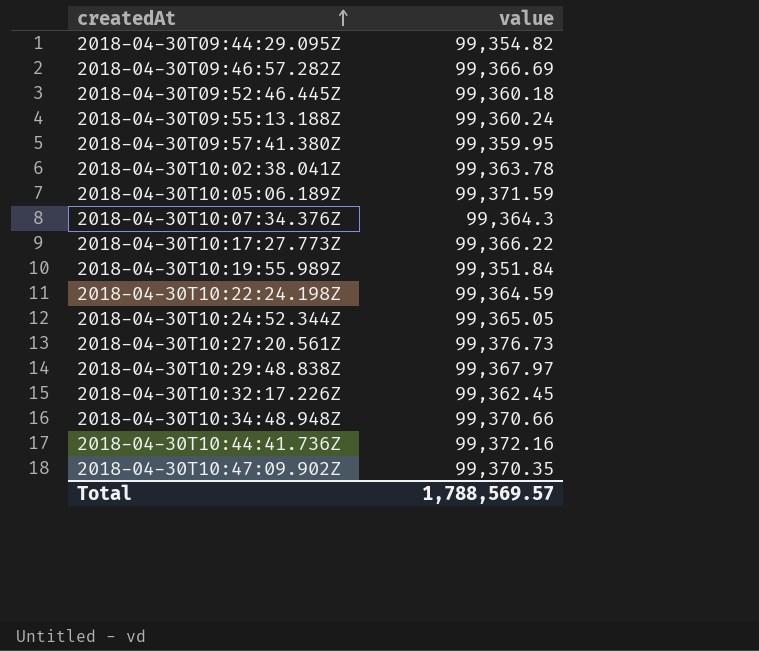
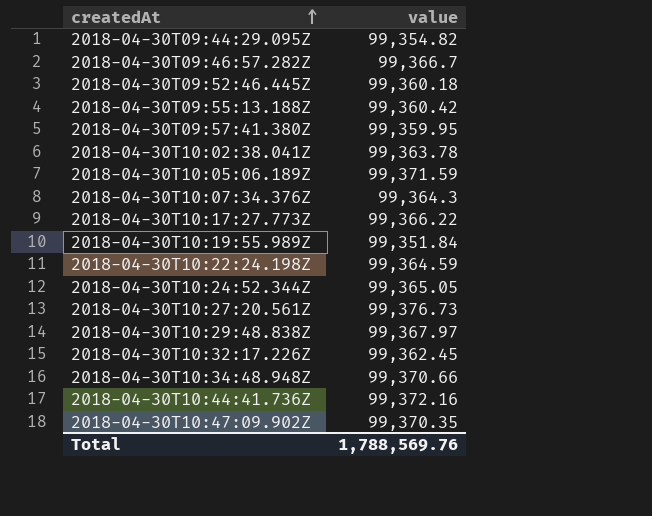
2018-04-30T09:46:57.282Z | value: 99,366.69 -> 99,366.7
2018-04-30T09:55:13.188Z | value: 99,360.24 -> 99,360.42
Total | value: 1,788,569.57 -> 1,788,569.76

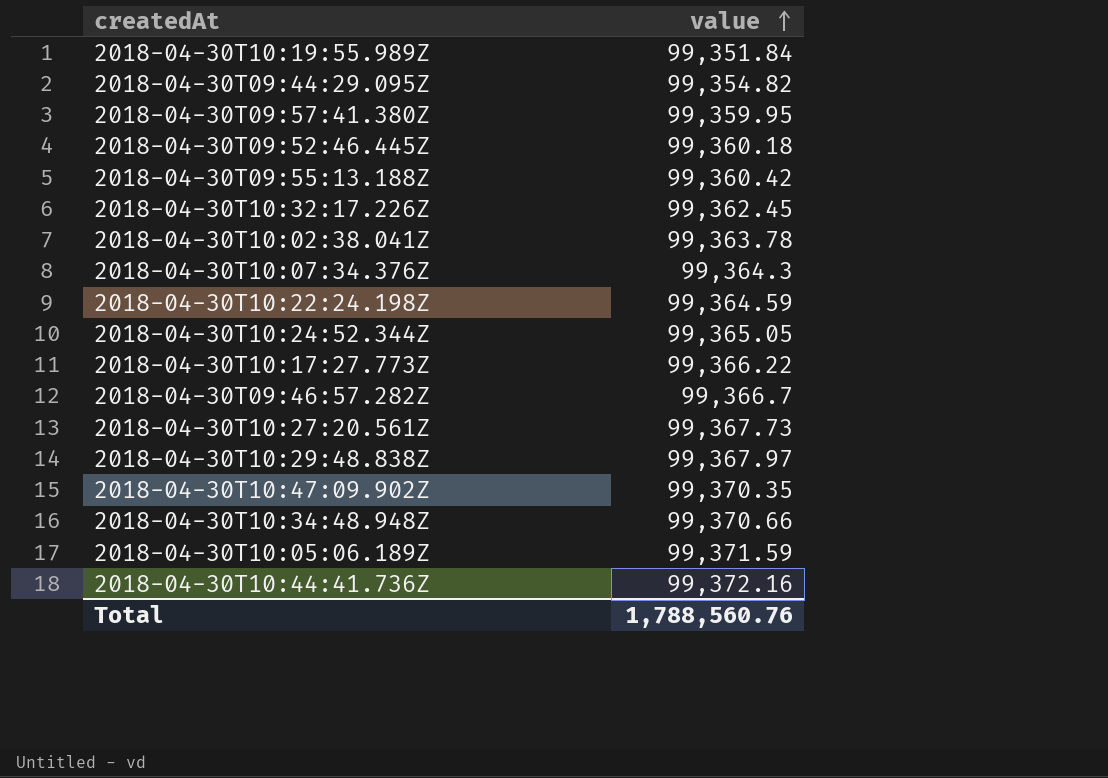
row order: createdAt ascending -> value ascending
2018-04-30T10:27:20.561Z | value: 99,376.73 -> 99,367.73
Total | value: 1,788,569.76 -> 1,788,560.76

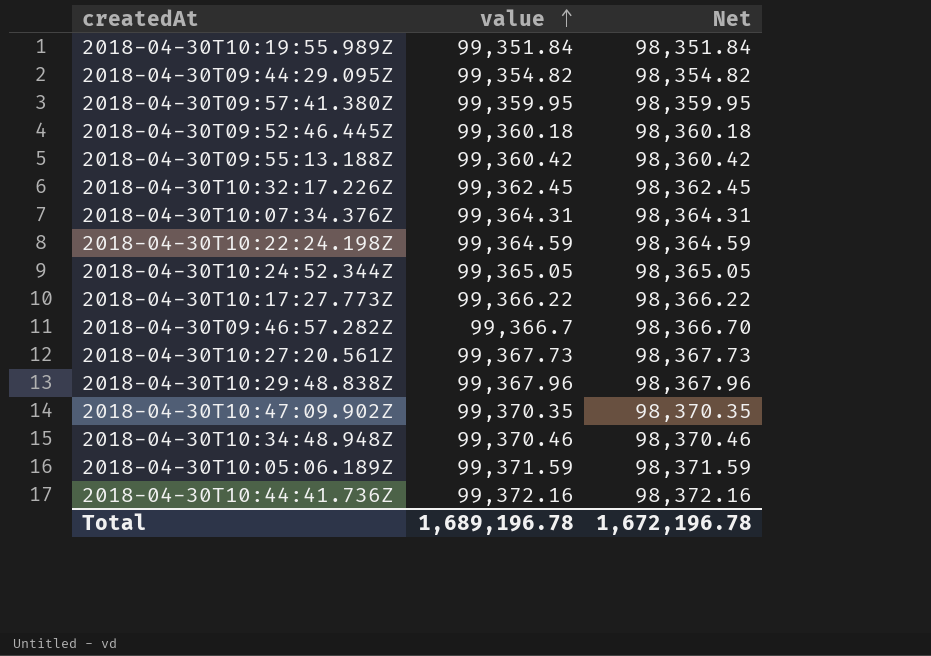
column Net | formula: none -> [value] - 1000
row 2018-04-30T10:02:38.041Z: 99,363.78 -> none
2018-04-30T10:07:34.376Z | value: 99,364.3 -> 99,364.31
2018-04-30T10:29:48.838Z | value: 99,367.97 -> 99,367.96
2018-04-30T10:34:48.948Z | value: 99,370.66 -> 99,370.46
Total | value: 1,788,560.76 -> 1,689,196.78

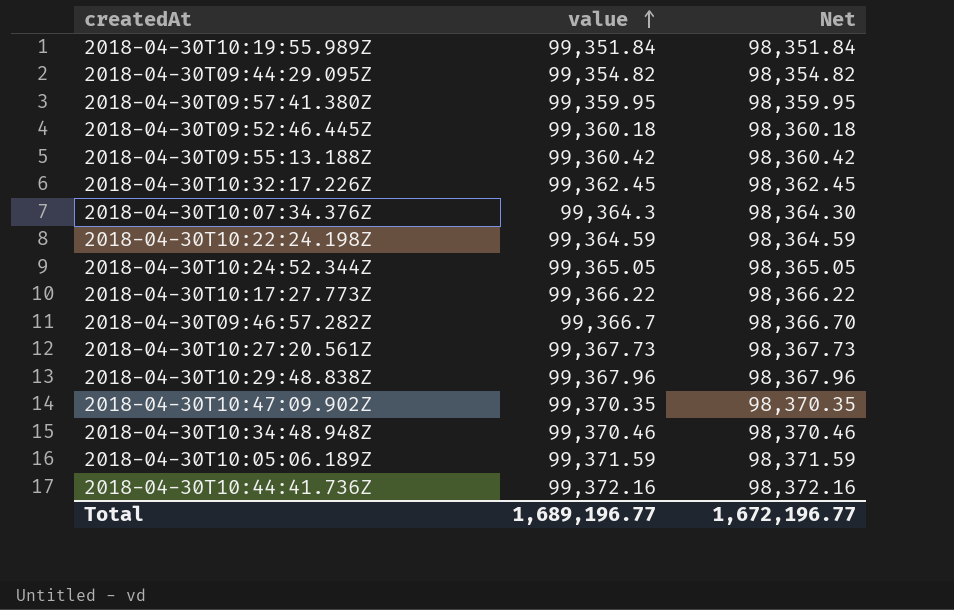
2018-04-30T10:07:34.376Z | value: 99,364.31 -> 99,364.3
2018-04-30T10:07:34.376Z | Net: 98,364.31 -> 98,364.30
Total | value: 1,689,196.78 -> 1,689,196.77
Total | Net: 1,672,196.78 -> 1,672,196.77

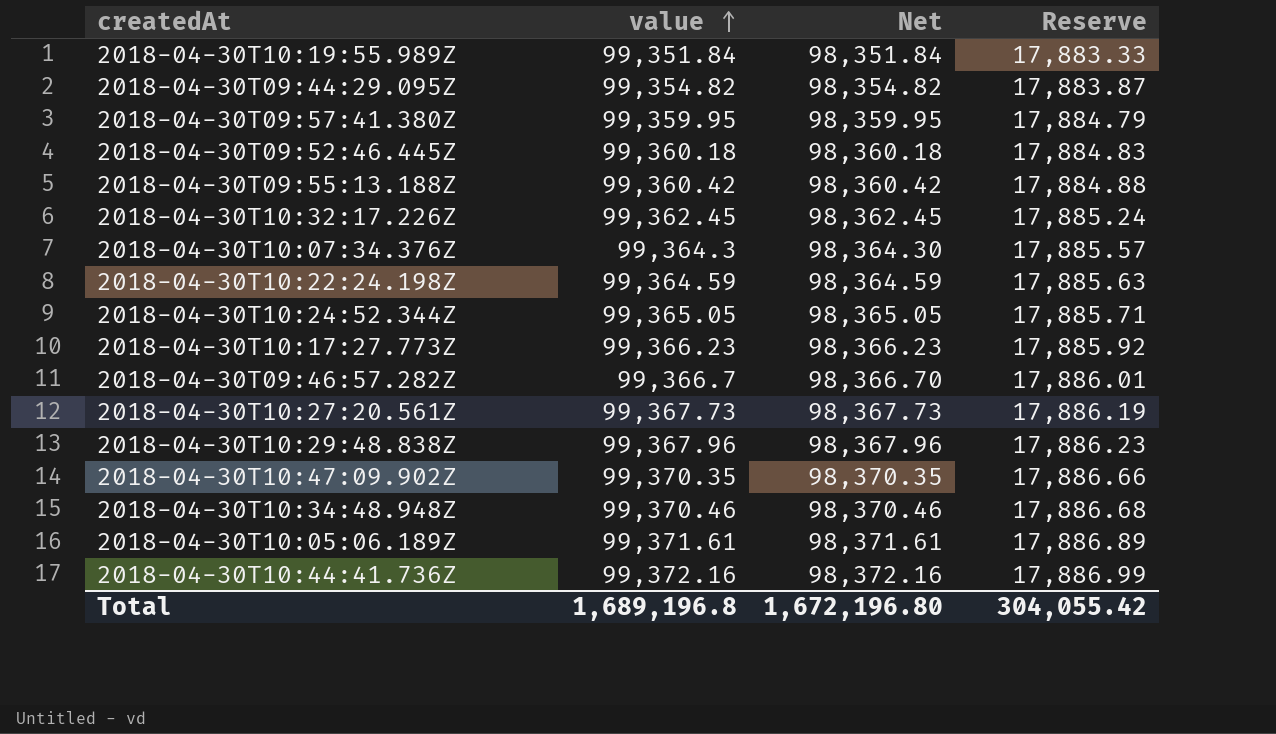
column Reserve | formula: none -> [value] * 0.18
2018-04-30T10:17:27.773Z | value: 99,366.22 -> 99,366.23
2018-04-30T10:17:27.773Z | Net: 98,366.22 -> 98,366.23
2018-04-30T10:05:06.189Z | value: 99,371.59 -> 99,371.61
2018-04-30T10:05:06.189Z | Net: 98,371.59 -> 98,371.61
Total | value: 1,689,196.77 -> 1,689,196.8
Total | Net: 1,672,196.77 -> 1,672,196.80

